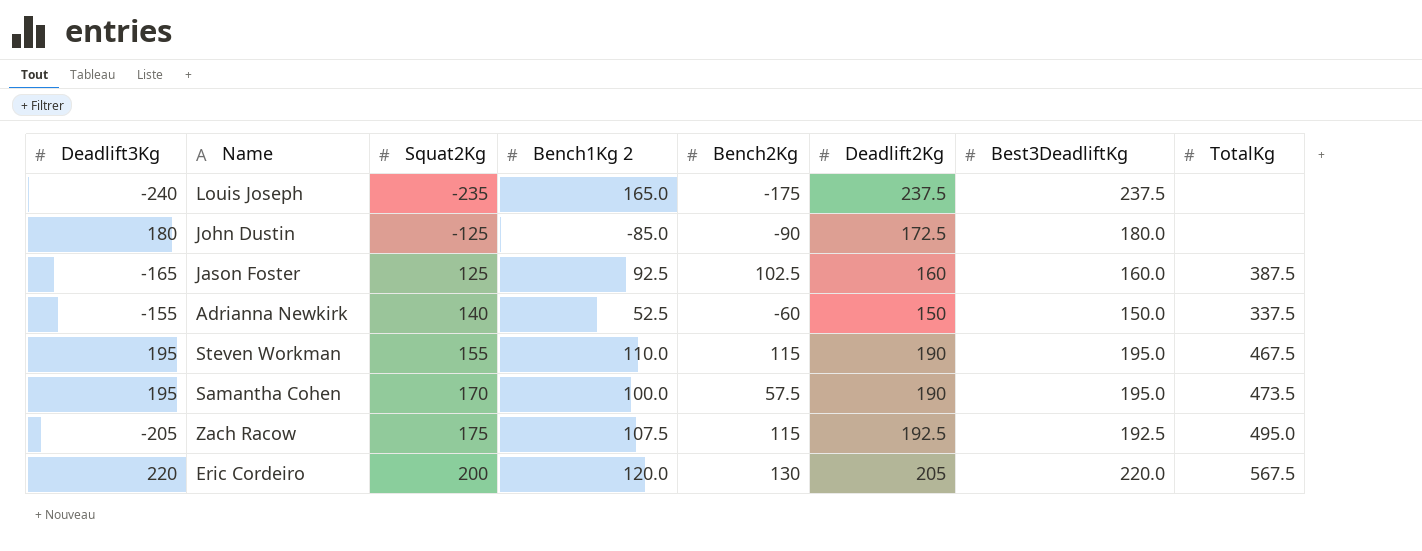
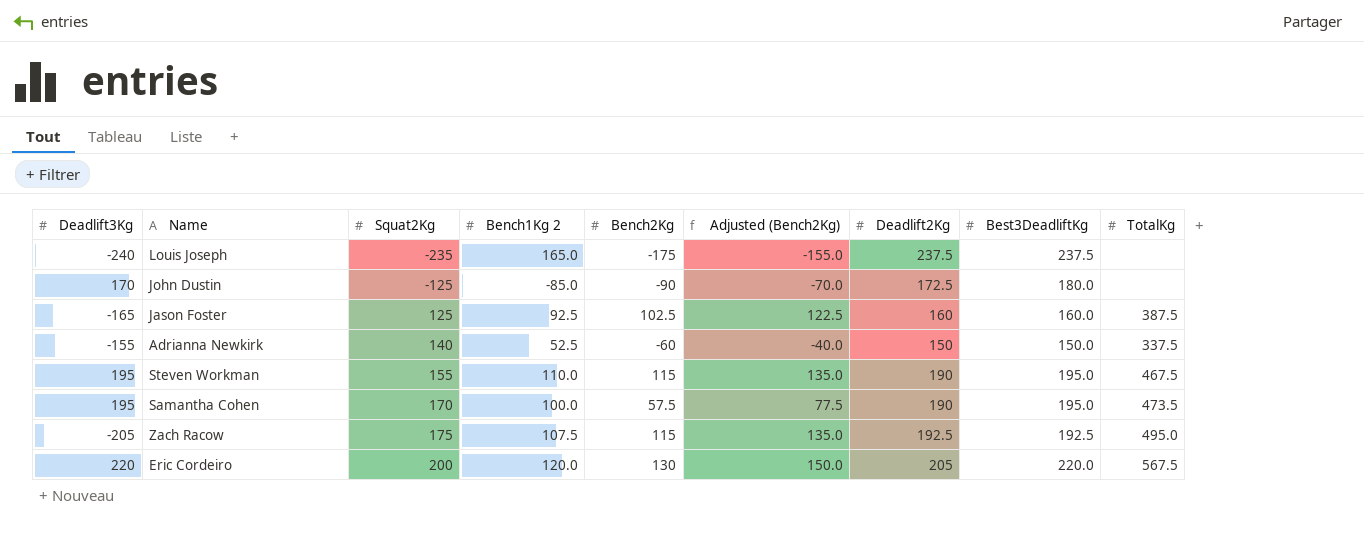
column Adjusted (Bench2Kg) | formula: none -> [Bench2Kg] + 20
John Dustin | Deadlift3Kg: 180 -> 170

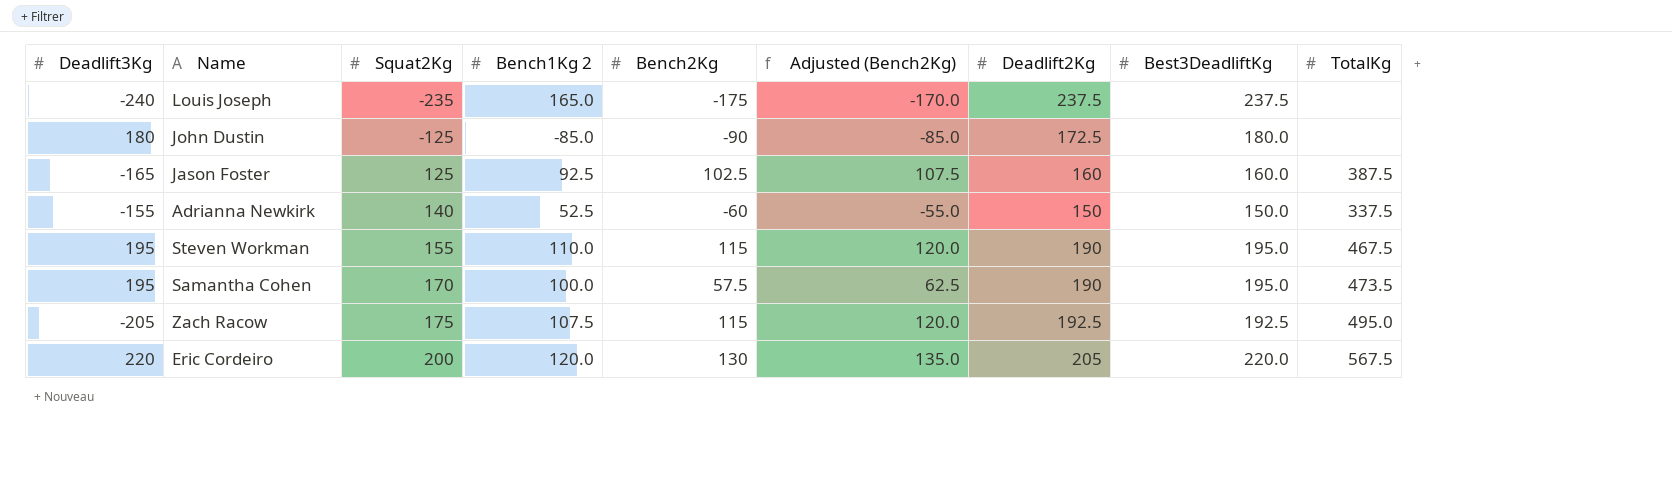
column Adjusted (Bench2Kg) | formula: [Bench2Kg] + 20 -> [Bench2Kg] + 5
John Dustin | Deadlift3Kg: 170 -> 180

